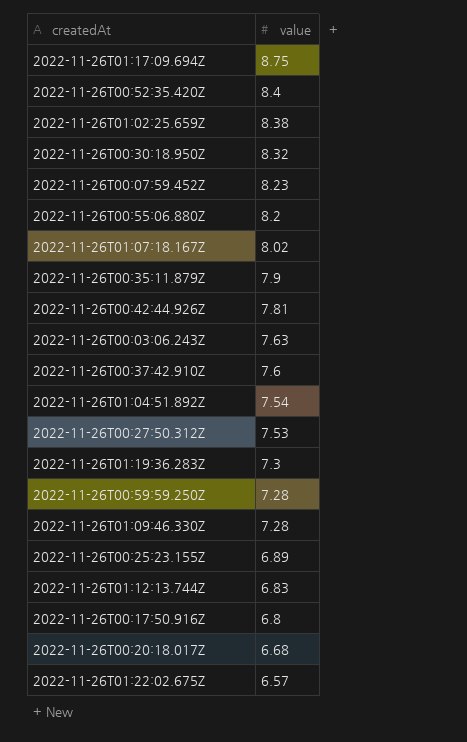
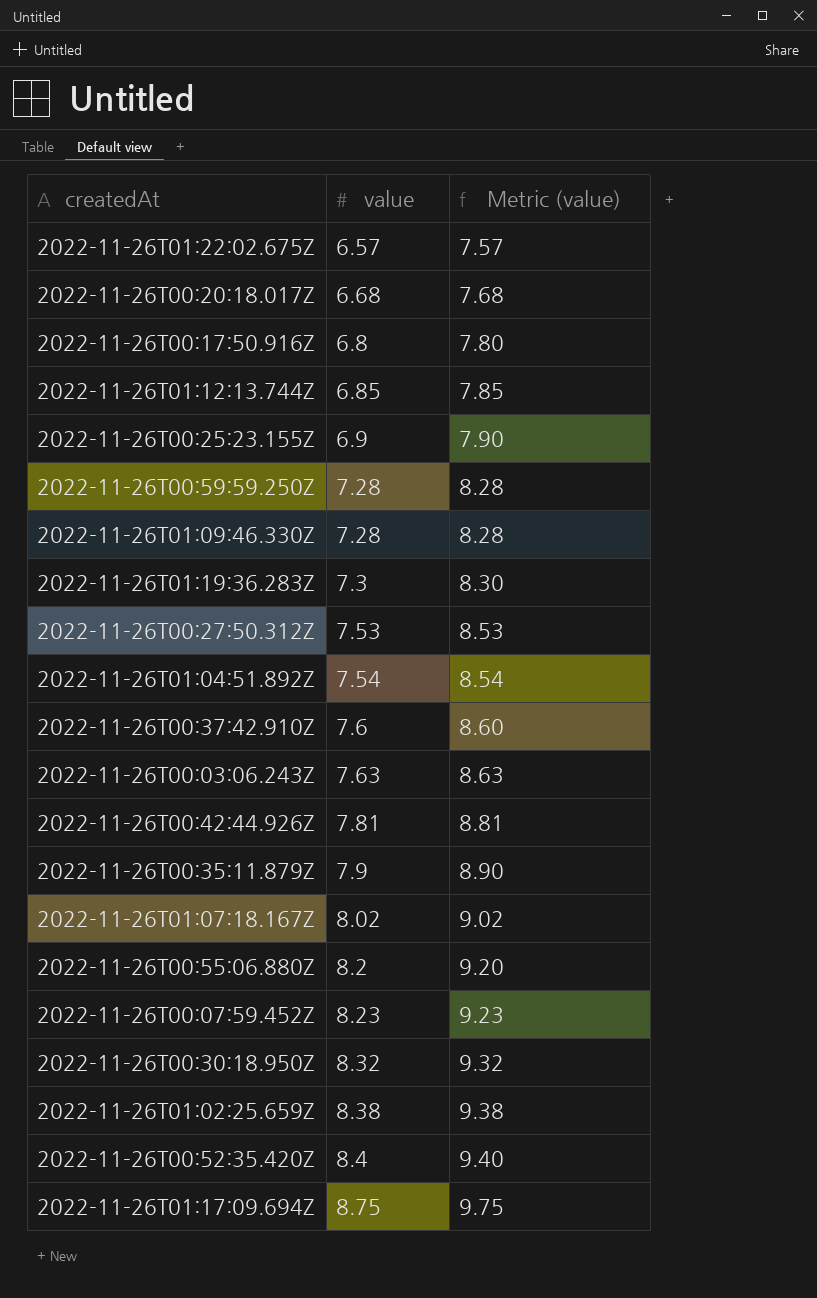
row order: value descending -> value ascending
column Metric (value) | formula: none -> [value] + 1
2022-11-26T01:12:13.744Z | value: 6.83 -> 6.85
2022-11-26T00:25:23.155Z | value: 6.89 -> 6.9

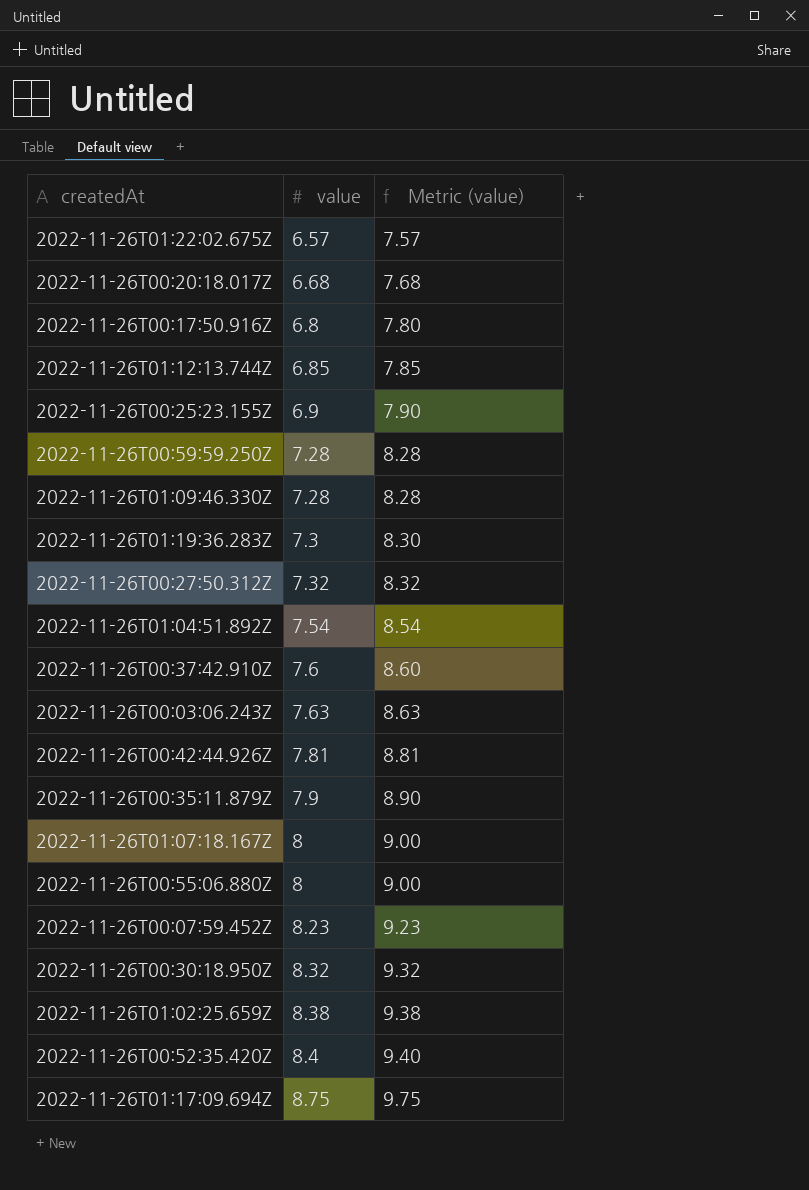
2022-11-26T00:27:50.312Z | value: 7.53 -> 7.32
2022-11-26T00:27:50.312Z | Metric (value): 8.53 -> 8.32
2022-11-26T01:07:18.167Z | value: 8.02 -> 8
2022-11-26T01:07:18.167Z | Metric (value): 9.02 -> 9.00
2022-11-26T00:55:06.880Z | value: 8.2 -> 8
2022-11-26T00:55:06.880Z | Metric (value): 9.20 -> 9.00

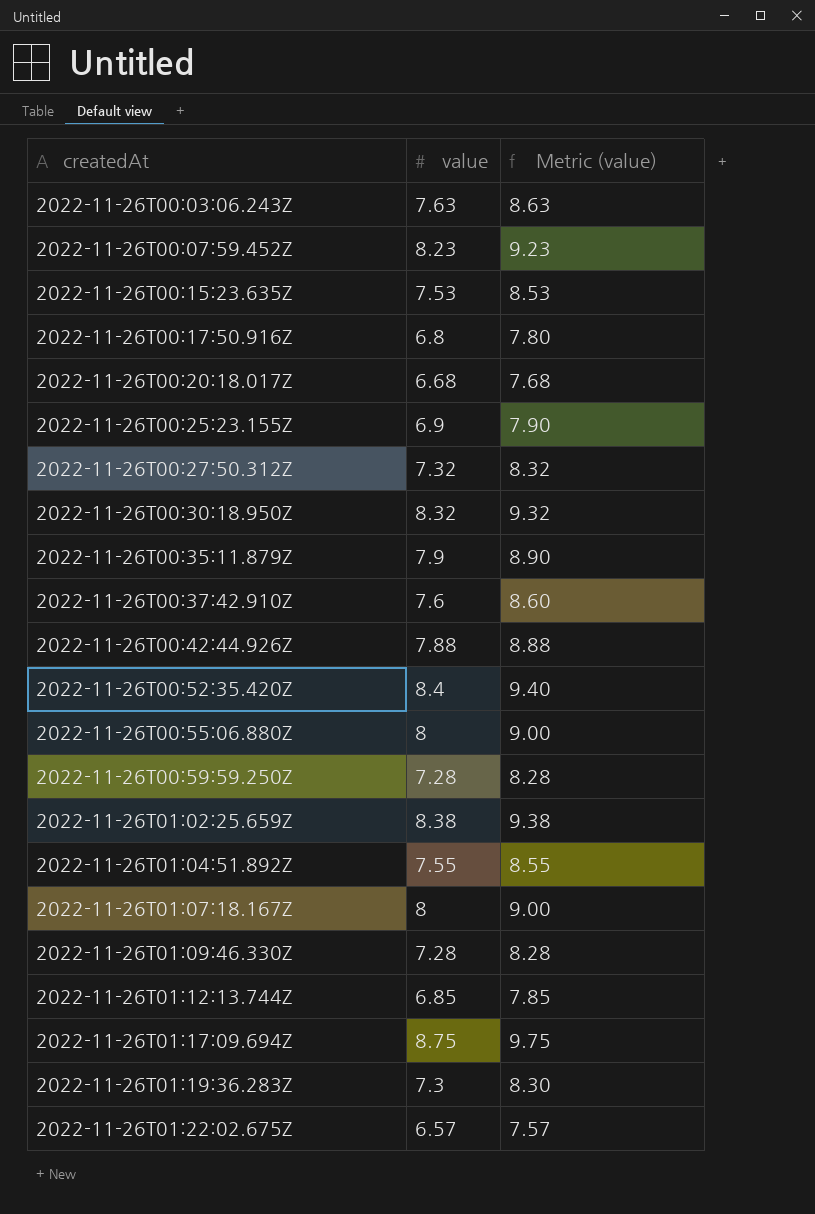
row order: value ascending -> createdAt ascending
row 2022-11-26T00:15:23.635Z: none -> 7.53 | 8.53
2022-11-26T00:42:44.926Z | value: 7.81 -> 7.88
2022-11-26T00:42:44.926Z | Metric (value): 8.81 -> 8.88
2022-11-26T01:04:51.892Z | value: 7.54 -> 7.55
2022-11-26T01:04:51.892Z | Metric (value): 8.54 -> 8.55

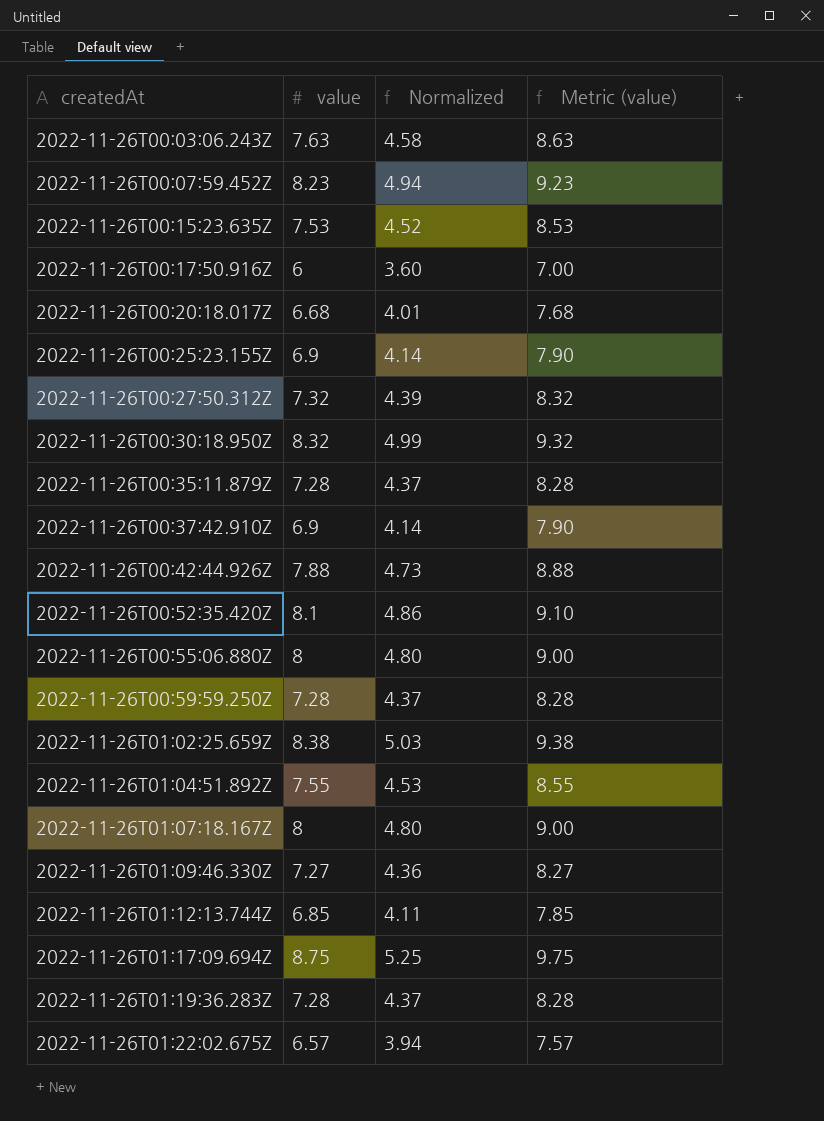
column Normalized | formula: none -> [value] * 0.6
2022-11-26T00:17:50.916Z | value: 6.8 -> 6
2022-11-26T00:17:50.916Z | Metric (value): 7.80 -> 7.00
2022-11-26T00:35:11.879Z | value: 7.9 -> 7.28
2022-11-26T00:35:11.879Z | Metric (value): 8.90 -> 8.28
2022-11-26T00:37:42.910Z | value: 7.6 -> 6.9
2022-11-26T00:37:42.910Z | Metric (value): 8.60 -> 7.90
2022-11-26T00:52:35.420Z | value: 8.4 -> 8.1
2022-11-26T00:52:35.420Z | Metric (value): 9.40 -> 9.10
2022-11-26T01:09:46.330Z | value: 7.28 -> 7.27
2022-11-26T01:09:46.330Z | Metric (value): 8.28 -> 8.27
2022-11-26T01:19:36.283Z | value: 7.3 -> 7.28
2022-11-26T01:19:36.283Z | Metric (value): 8.30 -> 8.28

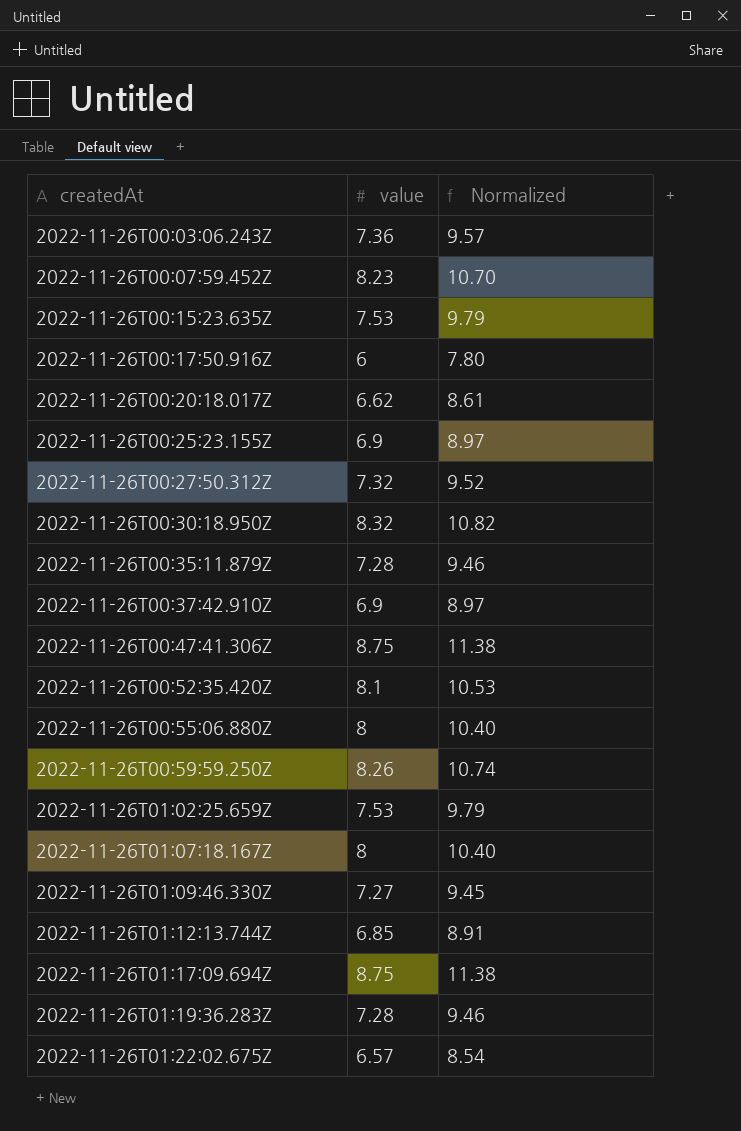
column Metric (value) | formula: [value] + 1 -> none
column Normalized | formula: [value] * 0.6 -> [value] * 1.3
row 2022-11-26T00:42:44.926Z: 7.88 | 4.73 | 8.88 -> none
row 2022-11-26T01:04:51.892Z: 7.55 | 4.53 | 8.55 -> none
2022-11-26T00:03:06.243Z | value: 7.63 -> 7.36
2022-11-26T00:20:18.017Z | value: 6.68 -> 6.62
row 2022-11-26T00:47:41.306Z: none -> 8.75 | 11.38
2022-11-26T00:59:59.250Z | value: 7.28 -> 8.26
2022-11-26T01:02:25.659Z | value: 8.38 -> 7.53

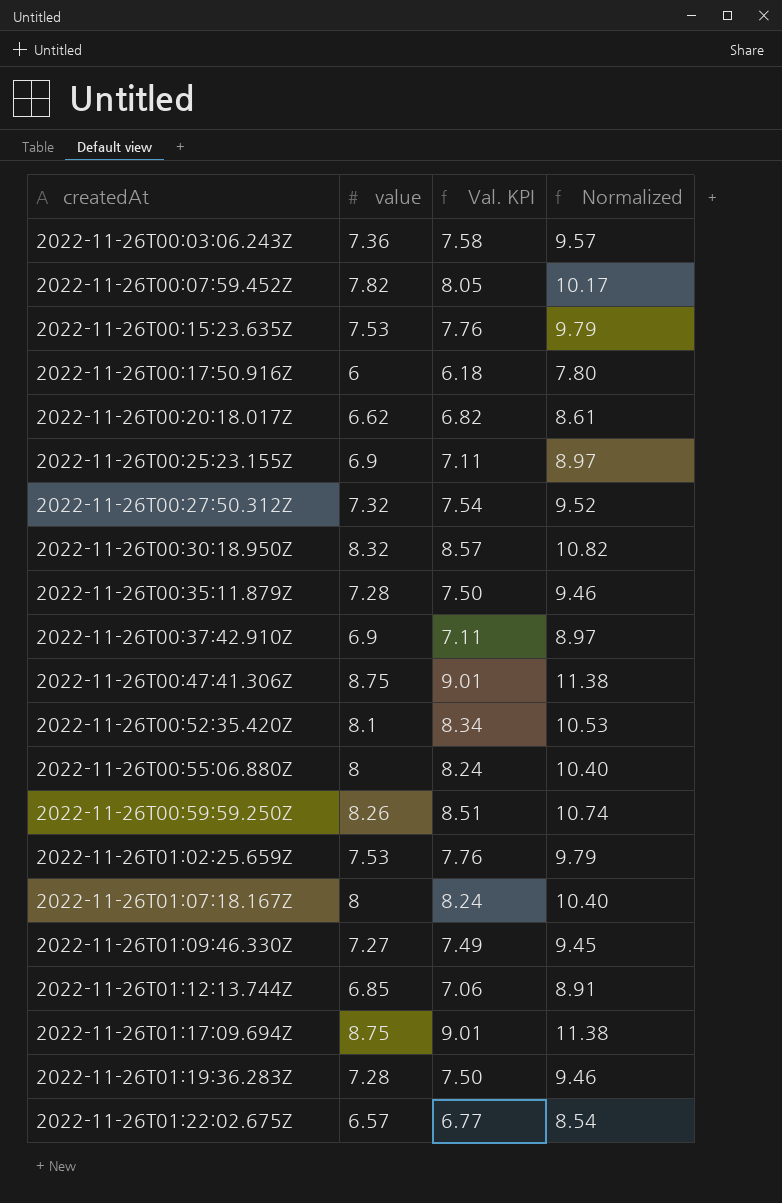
column Val. KPI | formula: none -> [value] * 1.03
2022-11-26T00:07:59.452Z | value: 8.23 -> 7.82
2022-11-26T00:07:59.452Z | Normalized: 10.70 -> 10.17

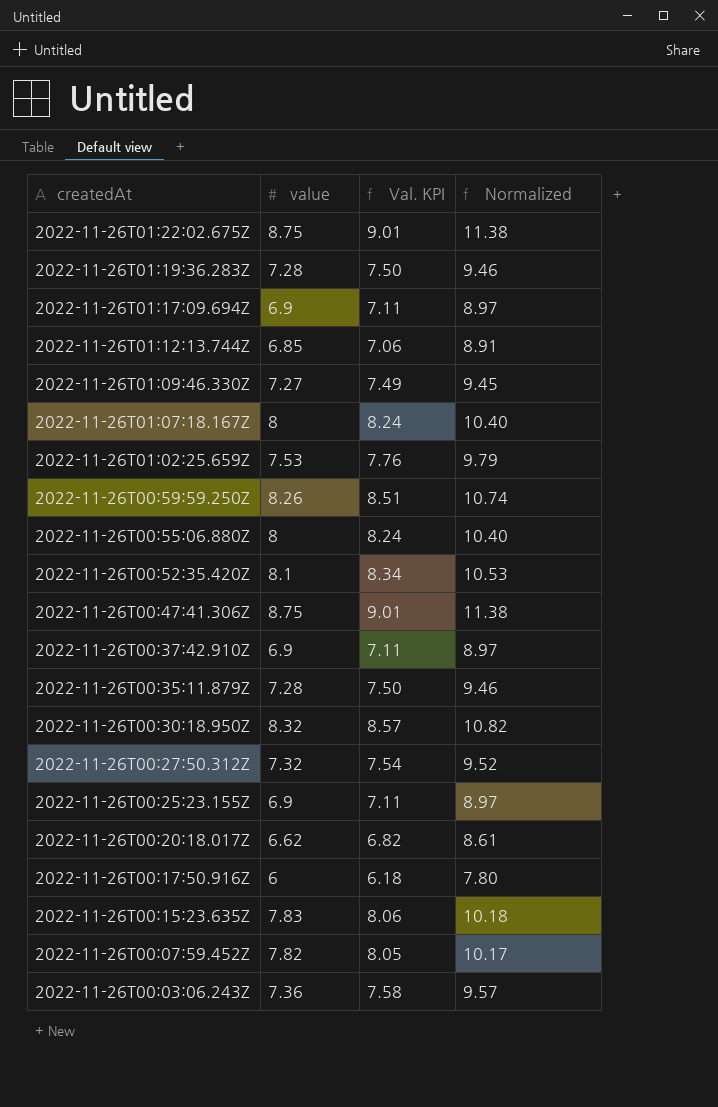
row order: createdAt ascending -> createdAt descending
2022-11-26T01:22:02.675Z | value: 6.57 -> 8.75
2022-11-26T01:22:02.675Z | Val. KPI: 6.77 -> 9.01
2022-11-26T01:22:02.675Z | Normalized: 8.54 -> 11.38
2022-11-26T01:17:09.694Z | value: 8.75 -> 6.9
2022-11-26T01:17:09.694Z | Val. KPI: 9.01 -> 7.11
2022-11-26T01:17:09.694Z | Normalized: 11.38 -> 8.97
2022-11-26T00:15:23.635Z | value: 7.53 -> 7.83
2022-11-26T00:15:23.635Z | Val. KPI: 7.76 -> 8.06
2022-11-26T00:15:23.635Z | Normalized: 9.79 -> 10.18

